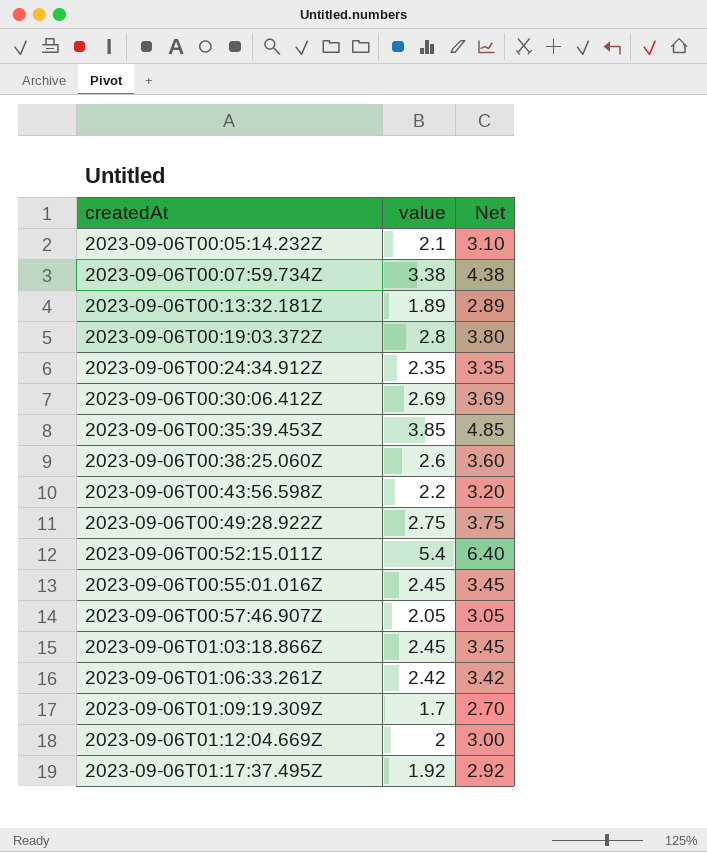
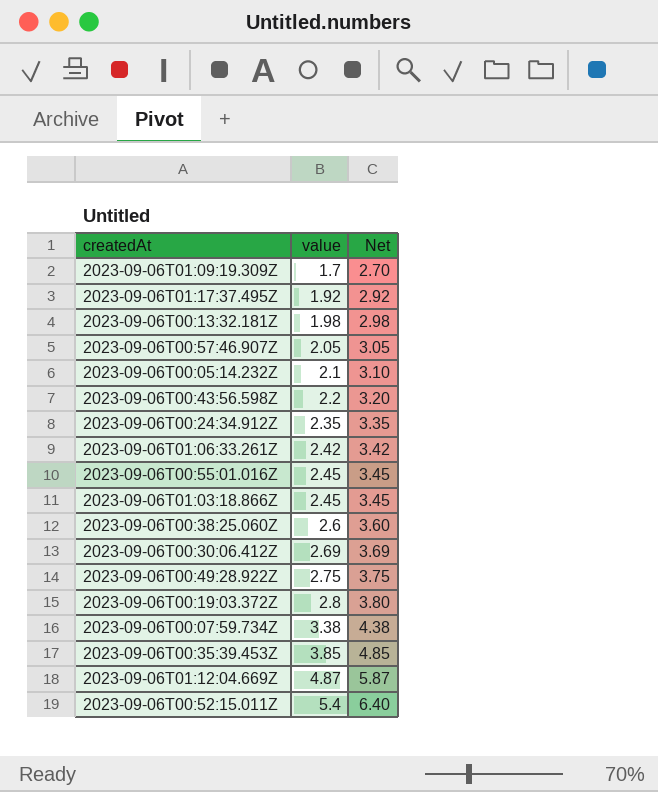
row order: createdAt ascending -> value ascending
2023-09-06T00:13:32.181Z | value: 1.89 -> 1.98
2023-09-06T00:13:32.181Z | Net: 2.89 -> 2.98
2023-09-06T01:12:04.669Z | value: 2 -> 4.87
2023-09-06T01:12:04.669Z | Net: 3.00 -> 5.87

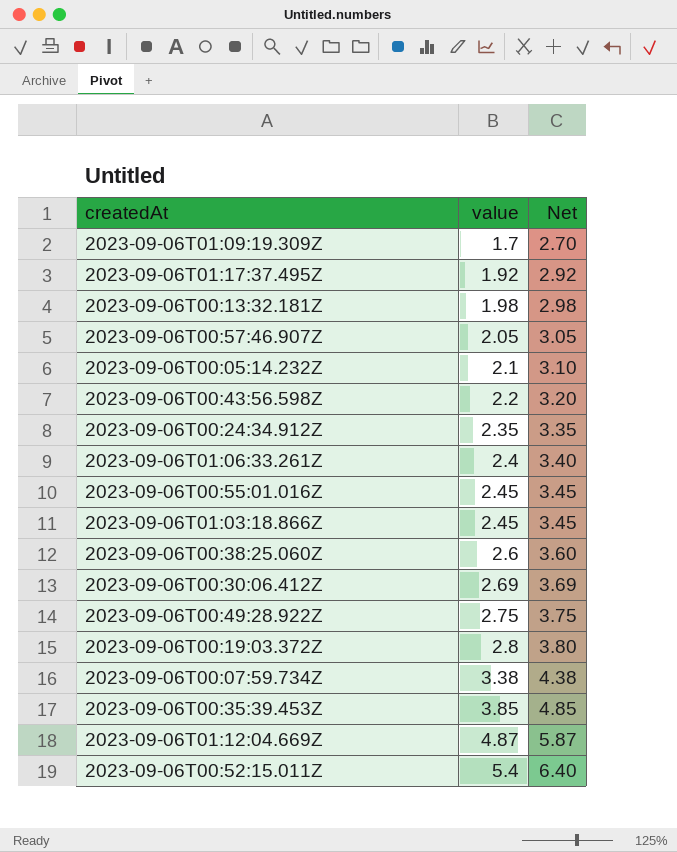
2023-09-06T01:06:33.261Z | value: 2.42 -> 2.4
2023-09-06T01:06:33.261Z | Net: 3.42 -> 3.40

